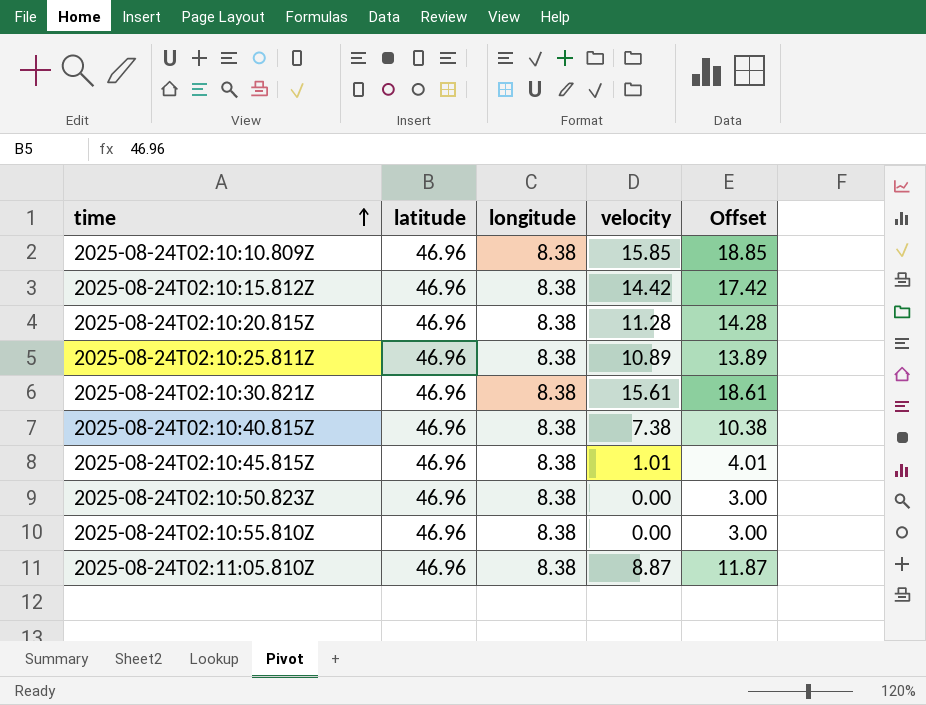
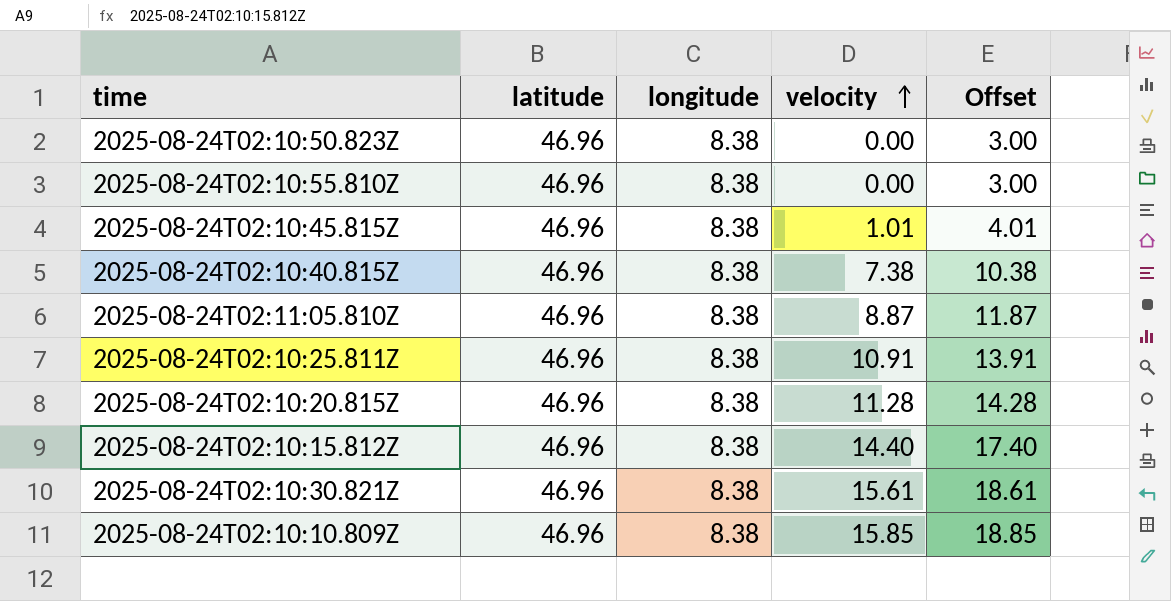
row order: time ascending -> velocity ascending
2025-08-24T02:10:25.811Z | velocity: 10.89 -> 10.91
2025-08-24T02:10:25.811Z | Offset: 13.89 -> 13.91
2025-08-24T02:10:15.812Z | velocity: 14.42 -> 14.40
2025-08-24T02:10:15.812Z | Offset: 17.42 -> 17.40

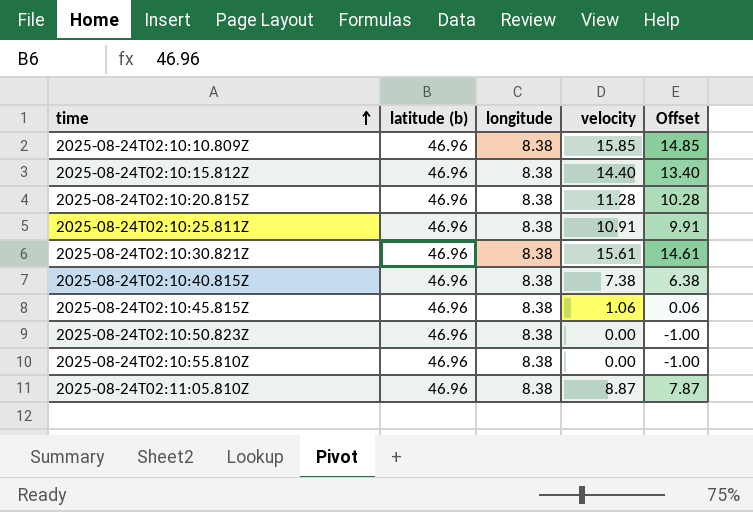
row order: velocity ascending -> time ascending
column name: latitude -> latitude (b)
column Offset | formula: [velocity] + 3 -> [velocity] - 1
2025-08-24T02:10:45.815Z | velocity: 1.01 -> 1.06

